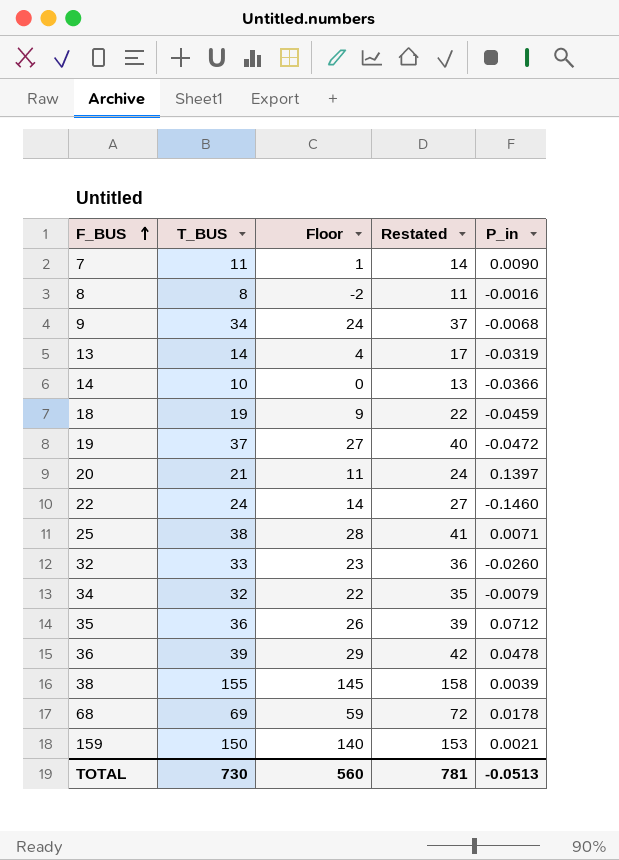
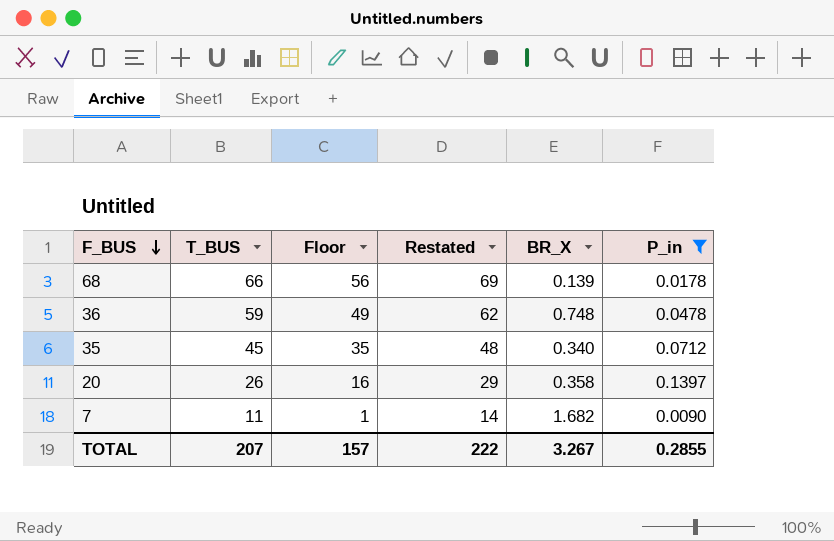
filter: none -> P_in >= 0.0090
row order: F_BUS ascending -> F_BUS descending
column BR_X | position: none -> 5
68 | T_BUS: 69 -> 66
68 | Floor: 59 -> 56
68 | Restated: 72 -> 69
36 | T_BUS: 39 -> 59
36 | Floor: 29 -> 49
36 | Restated: 42 -> 62
35 | T_BUS: 36 -> 45
35 | Floor: 26 -> 35
35 | Restated: 39 -> 48
20 | T_BUS: 21 -> 26
20 | Floor: 11 -> 16
20 | Restated: 24 -> 29
TOTAL | T_BUS: 730 -> 207
TOTAL | Floor: 560 -> 157
TOTAL | Restated: 781 -> 222
TOTAL | P_in: -0.0513 -> 0.2855

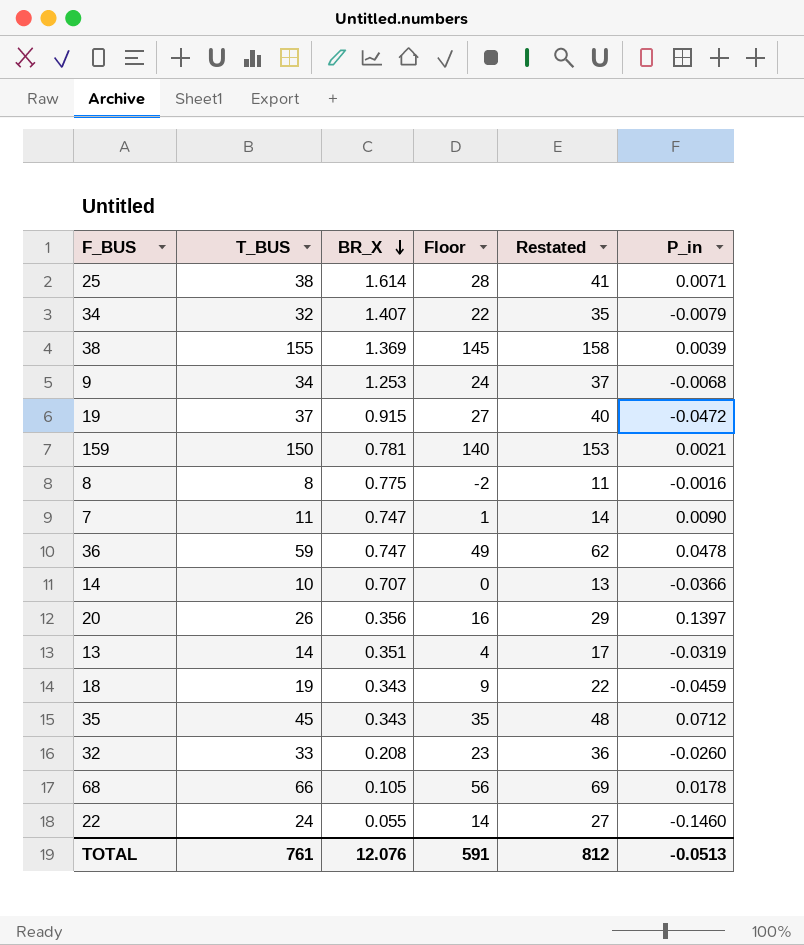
filter: P_in >= 0.0090 -> none
row order: F_BUS descending -> BR_X descending
column BR_X | position: 5 -> 3
7 | BR_X: 1.682 -> 0.747
36 | BR_X: 0.748 -> 0.747
20 | BR_X: 0.358 -> 0.356
35 | BR_X: 0.340 -> 0.343
68 | BR_X: 0.139 -> 0.105
TOTAL | T_BUS: 207 -> 761
TOTAL | BR_X: 3.267 -> 12.076
TOTAL | Floor: 157 -> 591
TOTAL | Restated: 222 -> 812
TOTAL | P_in: 0.2855 -> -0.0513

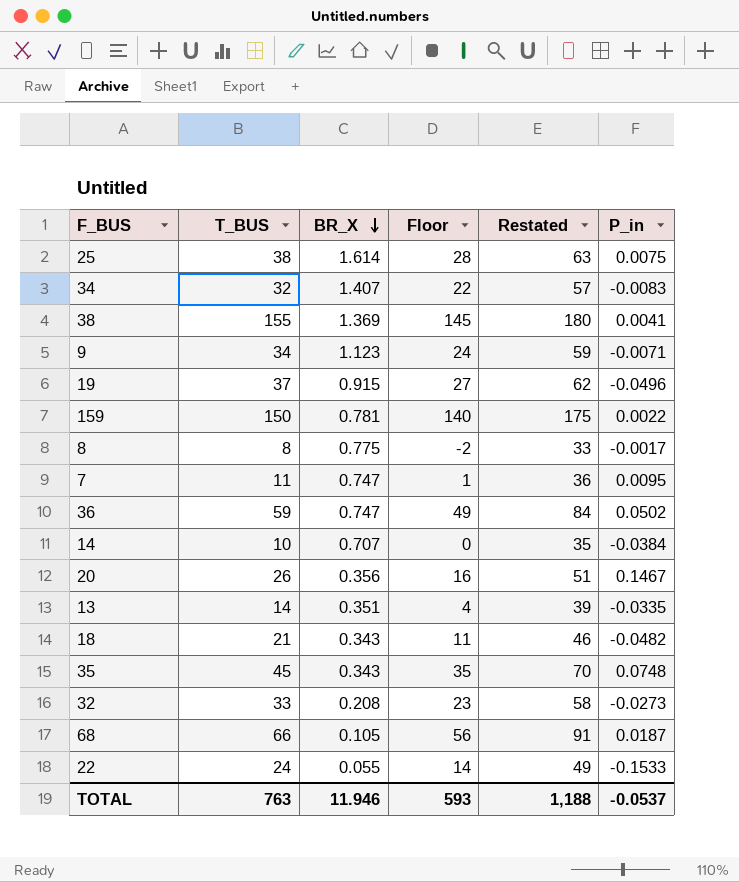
column Restated | formula: [T_BUS] + 3 -> [T_BUS] + 25
25 | P_in: 0.0071 -> 0.0075
34 | P_in: -0.0079 -> -0.0083
38 | P_in: 0.0039 -> 0.0041
9 | BR_X: 1.253 -> 1.123
9 | P_in: -0.0068 -> -0.0071
19 | P_in: -0.0472 -> -0.0496
159 | P_in: 0.0021 -> 0.0022
8 | P_in: -0.0016 -> -0.0017
7 | P_in: 0.0090 -> 0.0095
36 | P_in: 0.0478 -> 0.0502
14 | P_in: -0.0366 -> -0.0384
20 | P_in: 0.1397 -> 0.1467
13 | P_in: -0.0319 -> -0.0335
18 | T_BUS: 19 -> 21
18 | Floor: 9 -> 11
18 | P_in: -0.0459 -> -0.0482
35 | P_in: 0.0712 -> 0.0748
32 | P_in: -0.0260 -> -0.0273
68 | P_in: 0.0178 -> 0.0187
22 | P_in: -0.1460 -> -0.1533
TOTAL | T_BUS: 761 -> 763
TOTAL | BR_X: 12.076 -> 11.946
TOTAL | Floor: 591 -> 593
TOTAL | Restated: 812 -> 1,188
TOTAL | P_in: -0.0513 -> -0.0537

